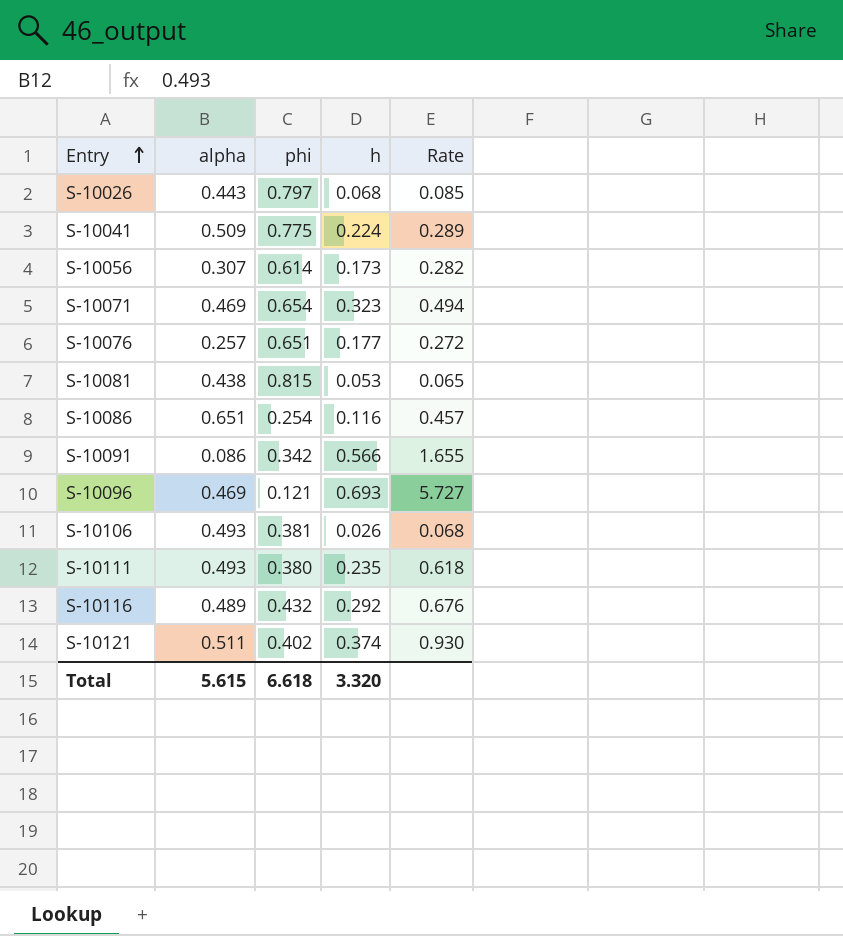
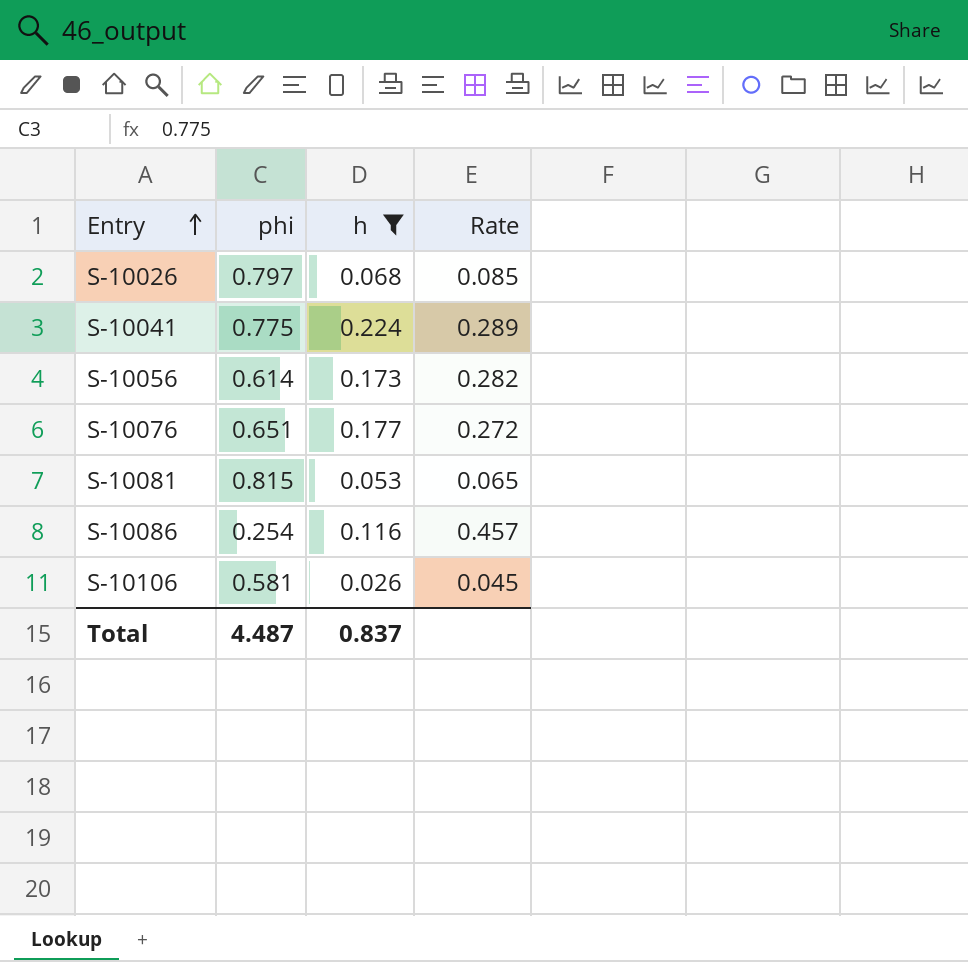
filter: none -> h <= 0.224
column alpha | position: 2 -> none
S-10106 | phi: 0.381 -> 0.581
S-10106 | Rate: 0.068 -> 0.045
Total | phi: 6.618 -> 4.487
Total | h: 3.320 -> 0.837

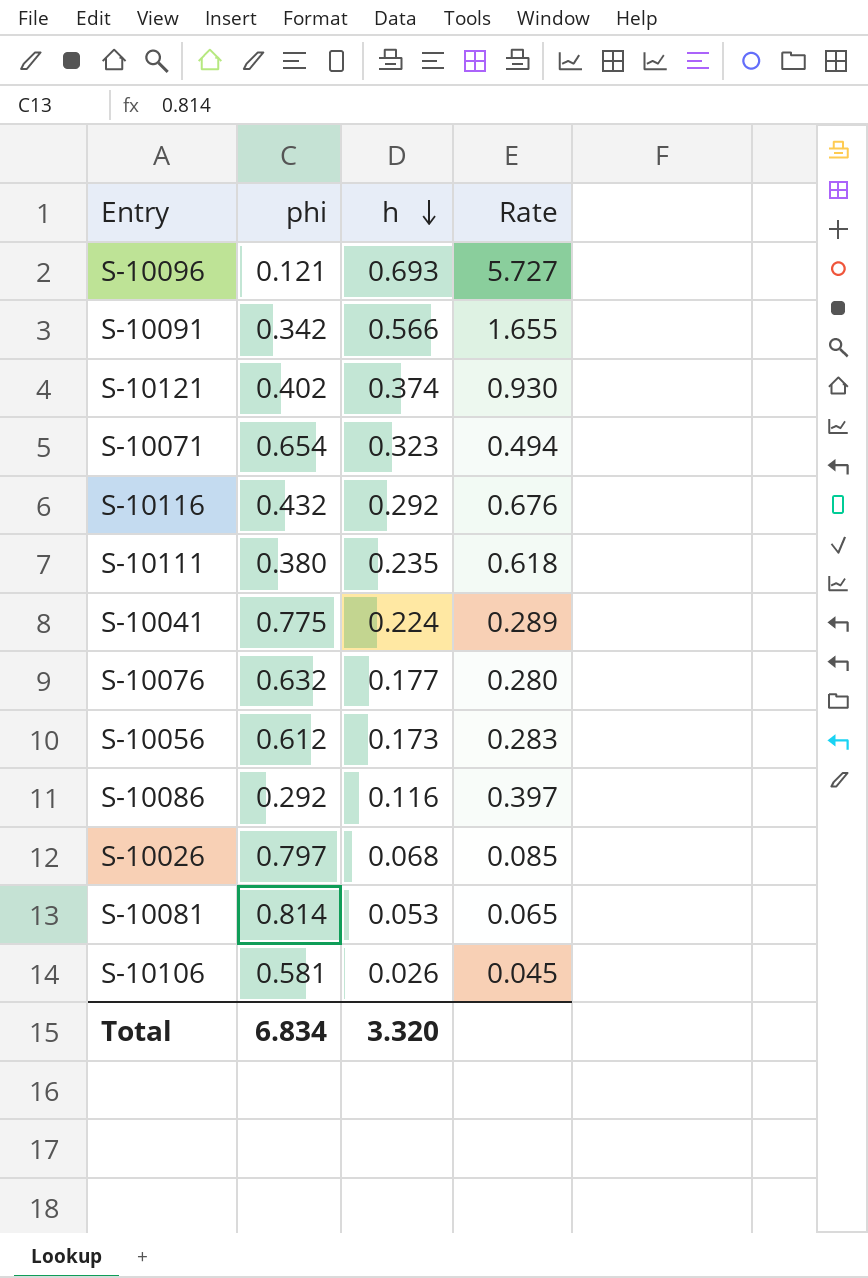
filter: h <= 0.224 -> none
row order: Entry ascending -> h descending
S-10076 | phi: 0.651 -> 0.632
S-10076 | Rate: 0.272 -> 0.280
S-10056 | phi: 0.614 -> 0.612
S-10056 | Rate: 0.282 -> 0.283
S-10086 | phi: 0.254 -> 0.292
S-10086 | Rate: 0.457 -> 0.397
S-10081 | phi: 0.815 -> 0.814
Total | phi: 4.487 -> 6.834
Total | h: 0.837 -> 3.320

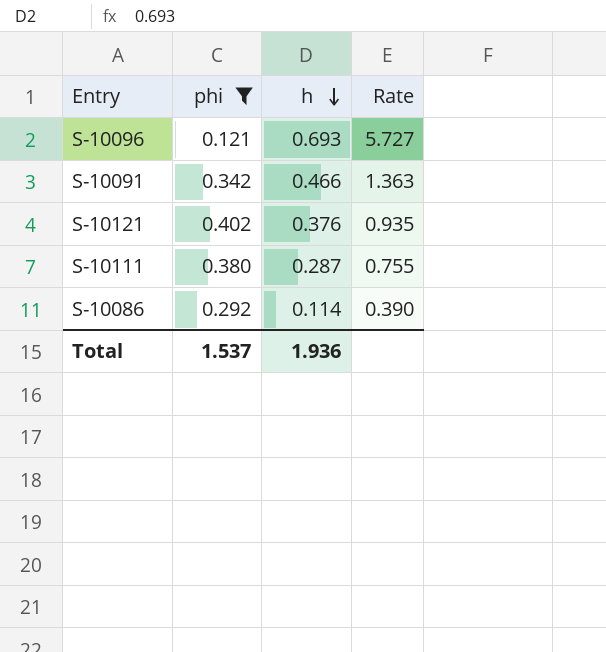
filter: none -> phi <= 0.402
S-10091 | h: 0.566 -> 0.466
S-10091 | Rate: 1.655 -> 1.363
S-10121 | h: 0.374 -> 0.376
S-10121 | Rate: 0.930 -> 0.935
S-10111 | h: 0.235 -> 0.287
S-10111 | Rate: 0.618 -> 0.755
S-10086 | h: 0.116 -> 0.114
S-10086 | Rate: 0.397 -> 0.390
Total | phi: 6.834 -> 1.537
Total | h: 3.320 -> 1.936

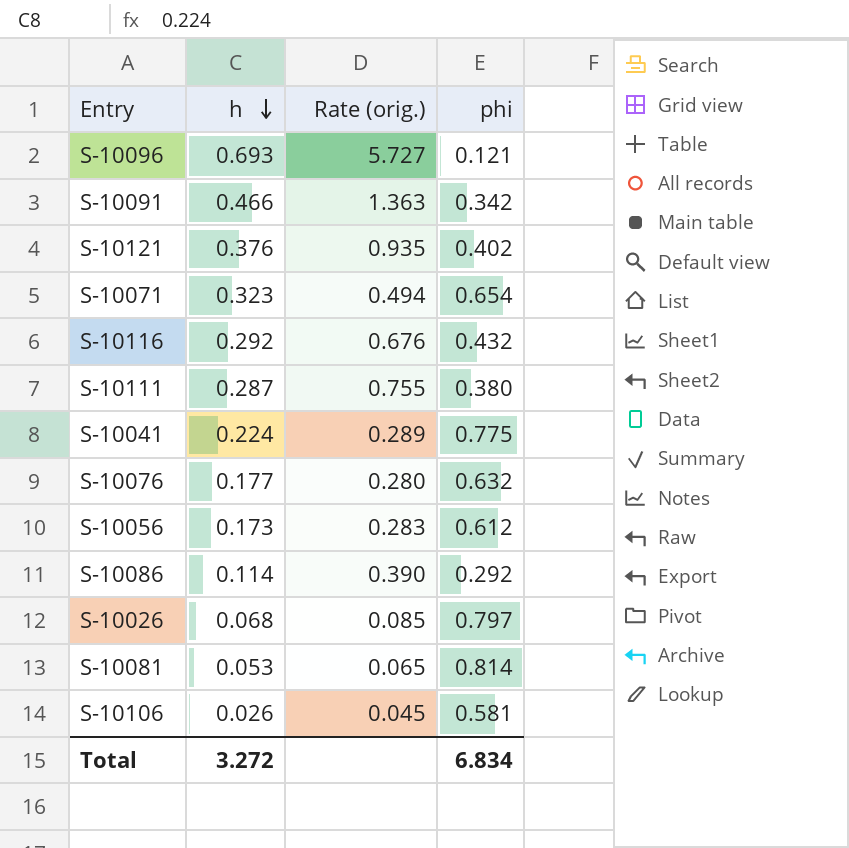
filter: phi <= 0.402 -> none
column name: Rate -> Rate (orig.)
column phi | position: 2 -> 4
Total | h: 1.936 -> 3.272
Total | phi: 1.537 -> 6.834

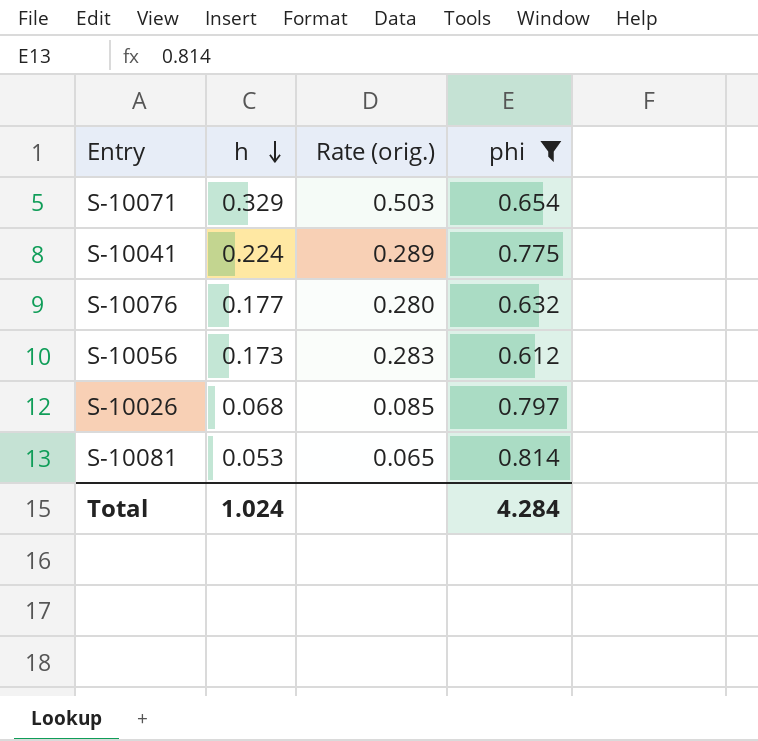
filter: none -> phi >= 0.612
S-10071 | h: 0.323 -> 0.329
S-10071 | Rate (orig.): 0.494 -> 0.503
Total | h: 3.272 -> 1.024
Total | phi: 6.834 -> 4.284

